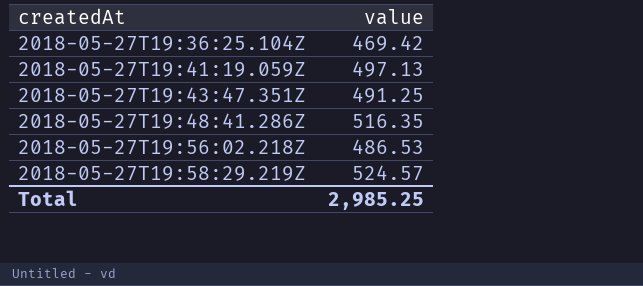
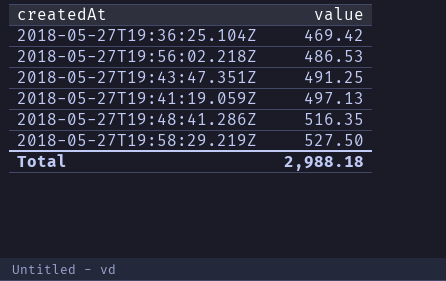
row order: createdAt ascending -> value ascending
2018-05-27T19:58:29.219Z | value: 524.57 -> 527.50
Total | value: 2,985.25 -> 2,988.18

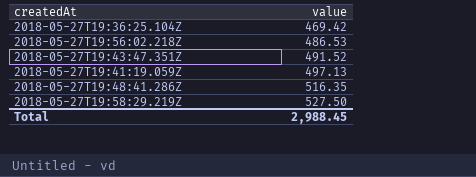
2018-05-27T19:43:47.351Z | value: 491.25 -> 491.52
Total | value: 2,988.18 -> 2,988.45

